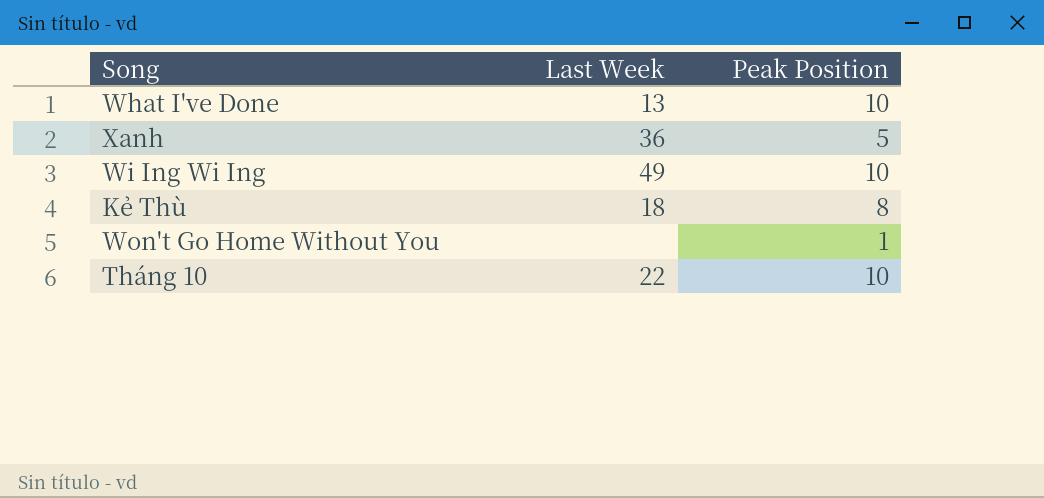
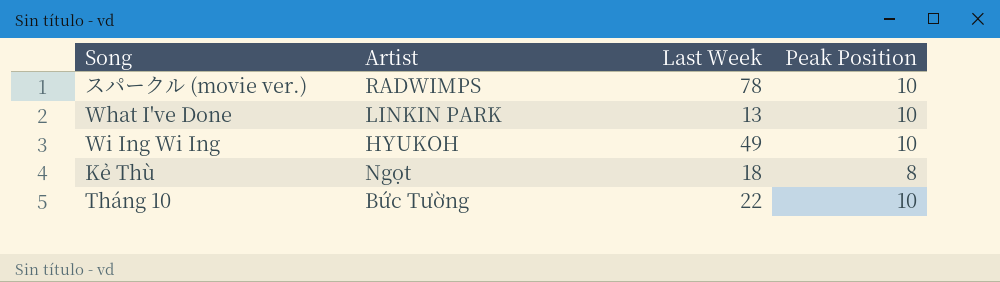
column Artist | position: none -> 2
row Xanh: 36 | 5 -> none
row Won't Go Home Without You: none | 1 -> none
row スパークル (movie ver.): none -> RADWIMPS | 78 | 10

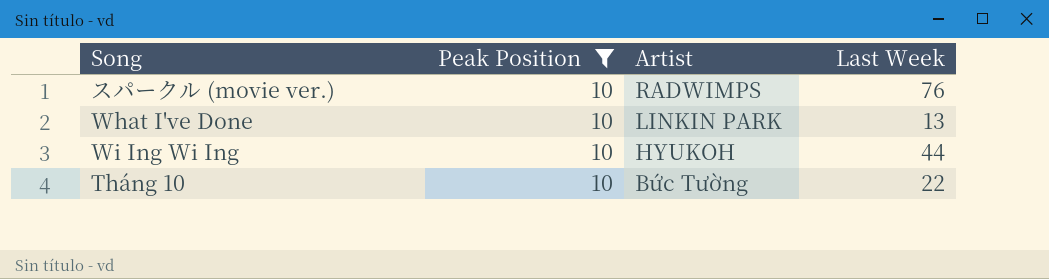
filter: none -> Peak Position = 10
column Peak Position | position: 4 -> 2
スパークル (movie ver.) | Last Week: 78 -> 76
Wi Ing Wi Ing | Last Week: 49 -> 44

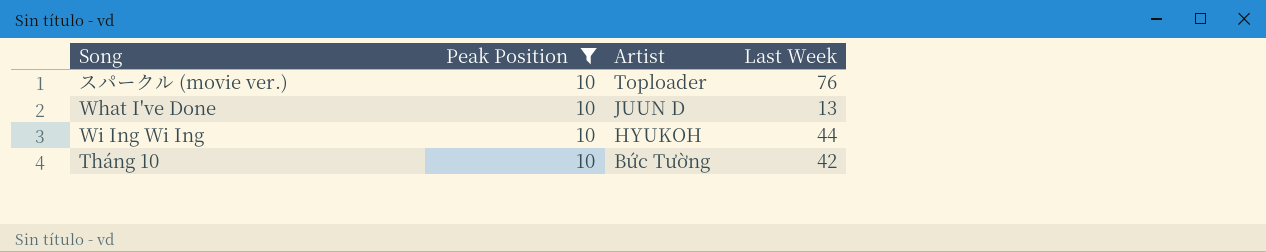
スパークル (movie ver.) | Artist: RADWIMPS -> Toploader
What I've Done | Artist: LINKIN PARK -> JUUN D
Tháng 10 | Last Week: 22 -> 42

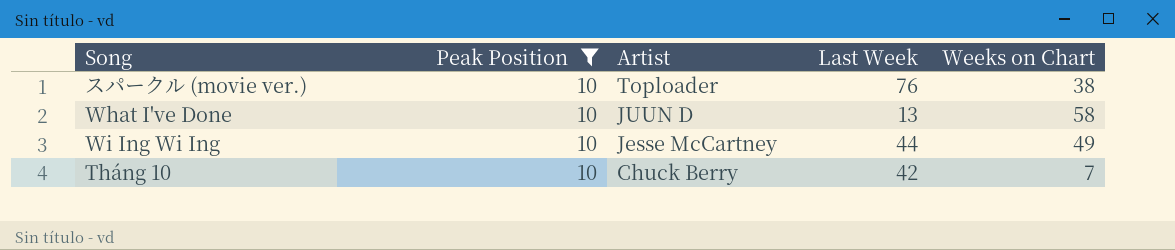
column Weeks on Chart | position: none -> 5
Wi Ing Wi Ing | Artist: HYUKOH -> Jesse McCartney
Tháng 10 | Artist: Bức Tường -> Chuck Berry

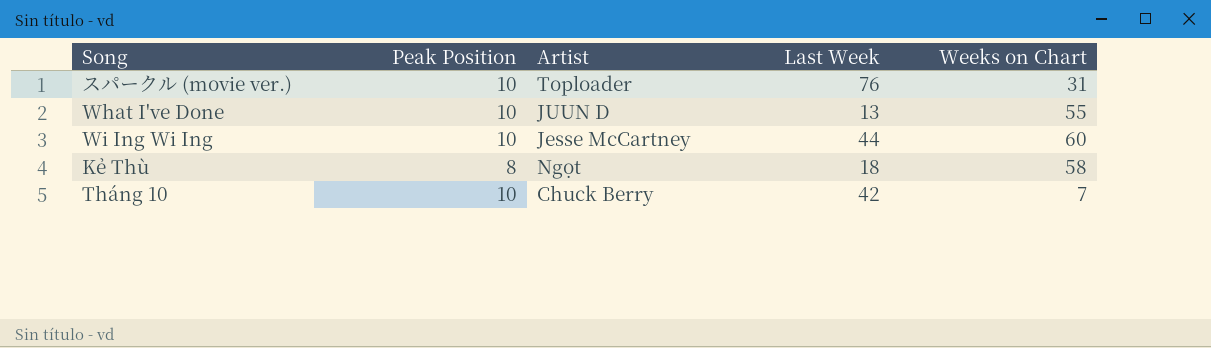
filter: Peak Position = 10 -> none
スパークル (movie ver.) | Weeks on Chart: 38 -> 31
What I've Done | Weeks on Chart: 58 -> 55
Wi Ing Wi Ing | Weeks on Chart: 49 -> 60

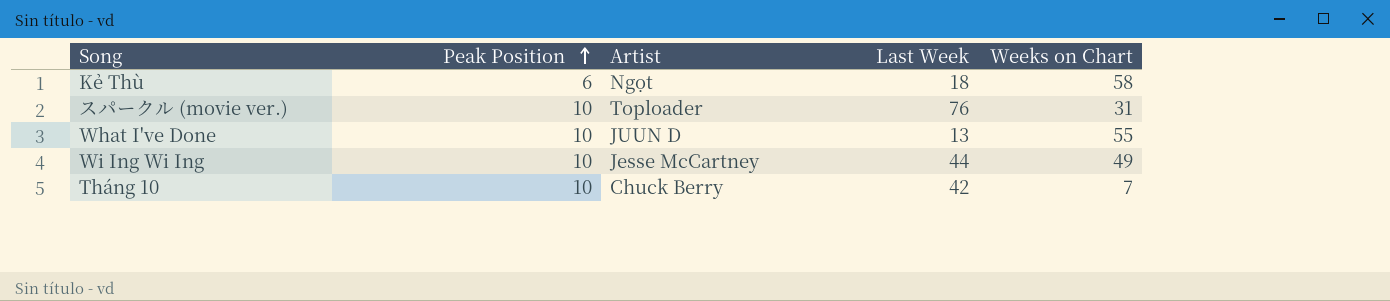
row order: none -> Peak Position ascending
Kẻ Thù | Peak Position: 8 -> 6
Wi Ing Wi Ing | Weeks on Chart: 60 -> 49

